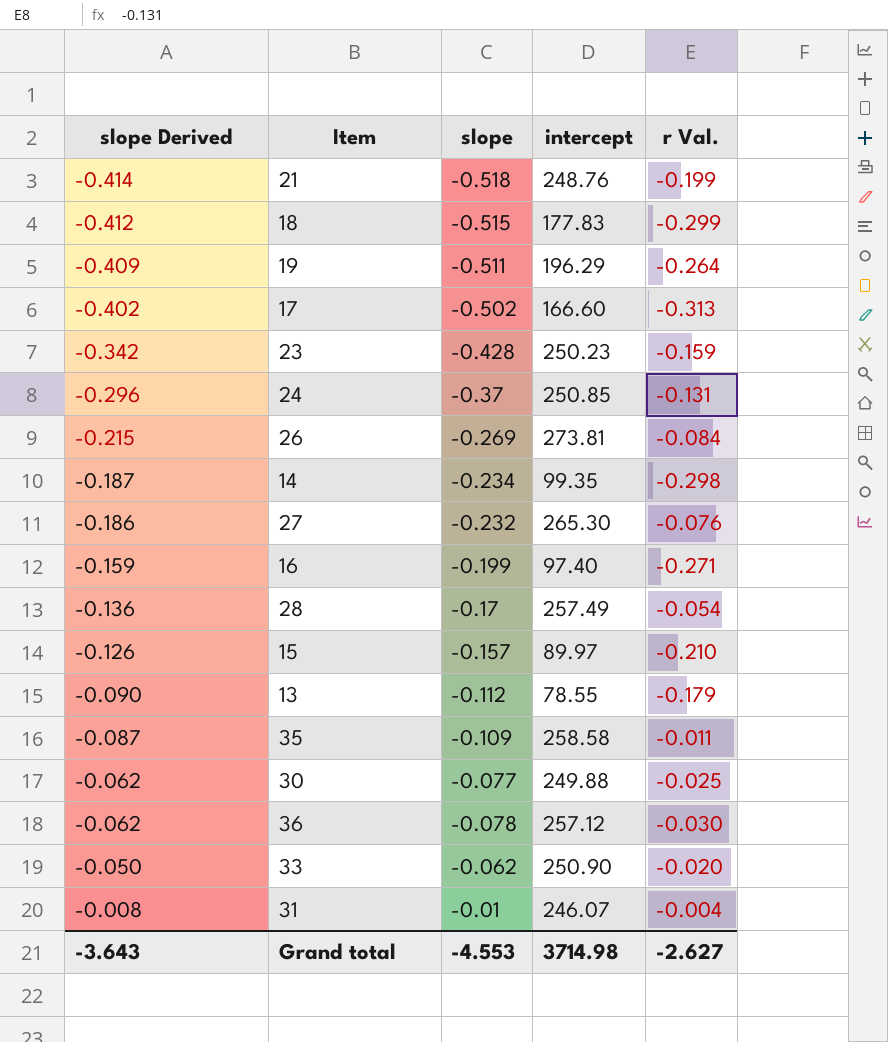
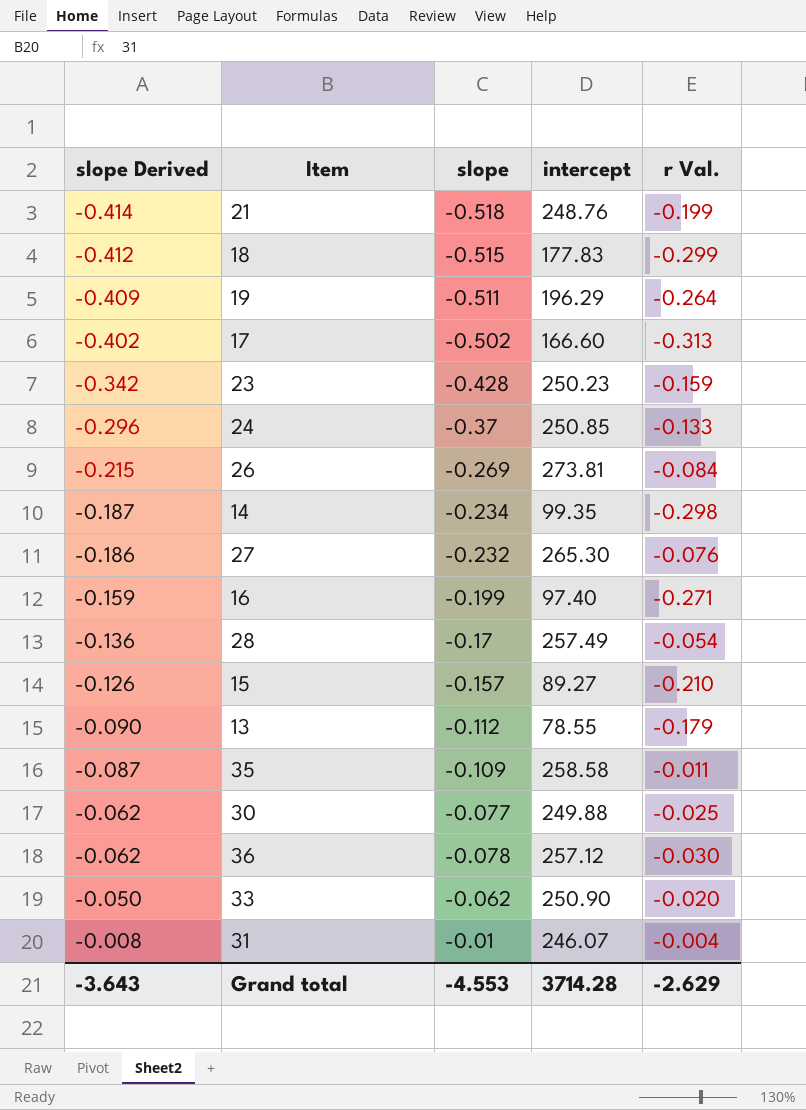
24 | r Val.: -0.131 -> -0.133
15 | intercept: 89.97 -> 89.27
Grand total | intercept: 3714.98 -> 3714.28
Grand total | r Val.: -2.627 -> -2.629

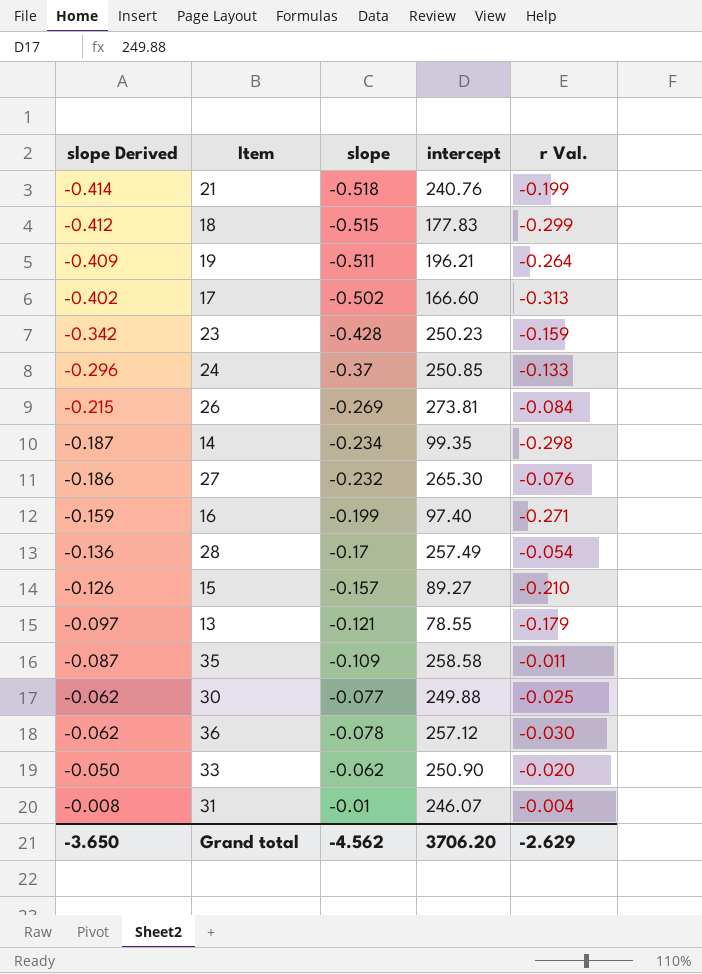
21 | intercept: 248.76 -> 240.76
19 | intercept: 196.29 -> 196.21
13 | slope Derived: -0.090 -> -0.097
13 | slope: -0.112 -> -0.121
Grand total | slope Derived: -3.643 -> -3.650
Grand total | slope: -4.553 -> -4.562
Grand total | intercept: 3714.28 -> 3706.20

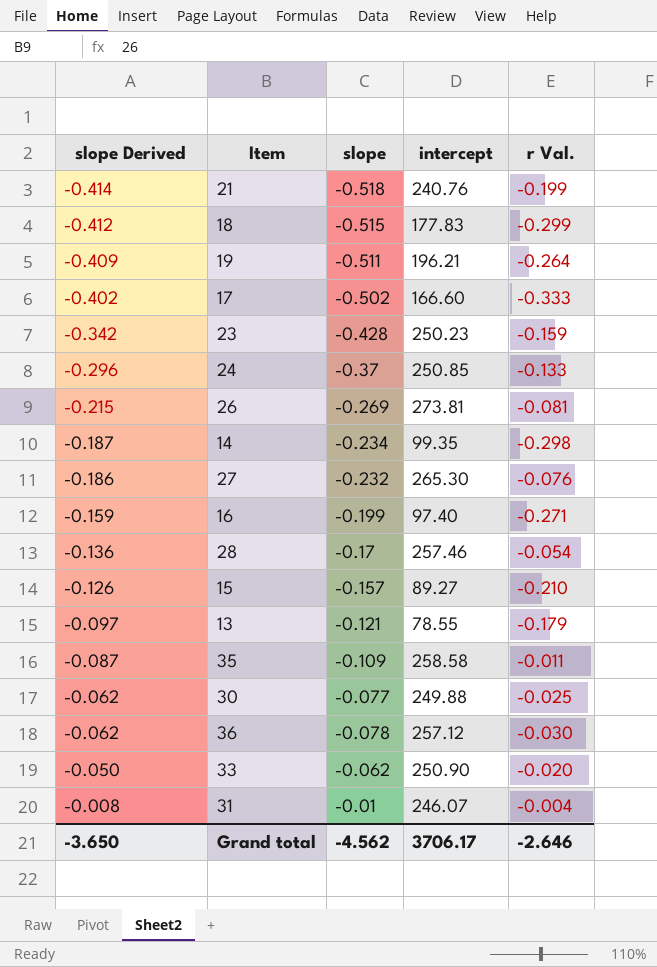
17 | r Val.: -0.313 -> -0.333
26 | r Val.: -0.084 -> -0.081
28 | intercept: 257.49 -> 257.46
Grand total | intercept: 3706.20 -> 3706.17
Grand total | r Val.: -2.629 -> -2.646

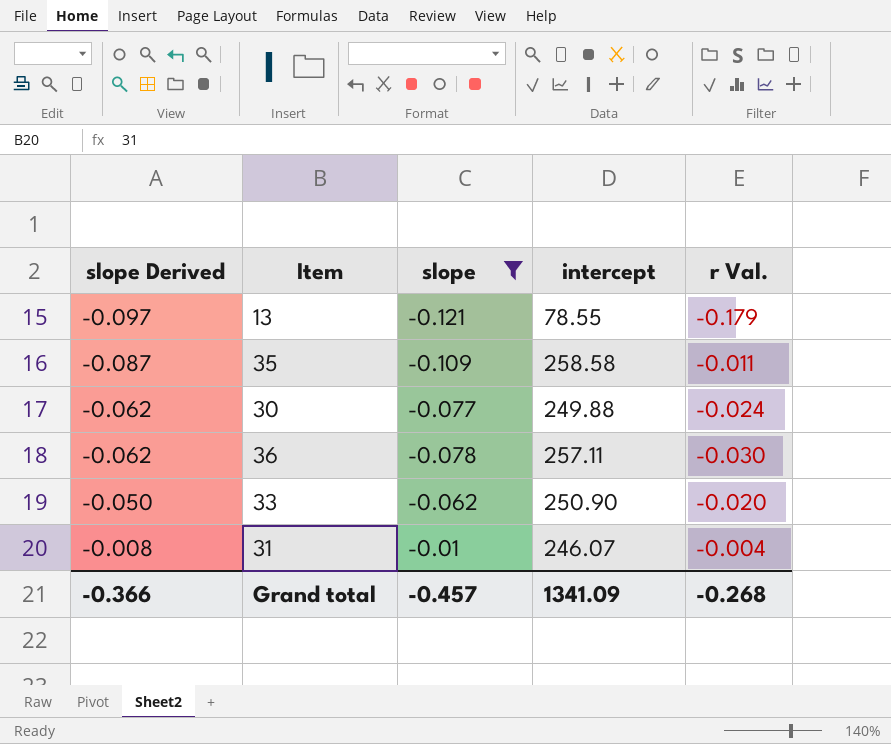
filter: none -> slope >= -0.121
30 | r Val.: -0.025 -> -0.024
36 | intercept: 257.12 -> 257.11
Grand total | slope Derived: -3.650 -> -0.366
Grand total | slope: -4.562 -> -0.457
Grand total | intercept: 3706.17 -> 1341.09
Grand total | r Val.: -2.646 -> -0.268

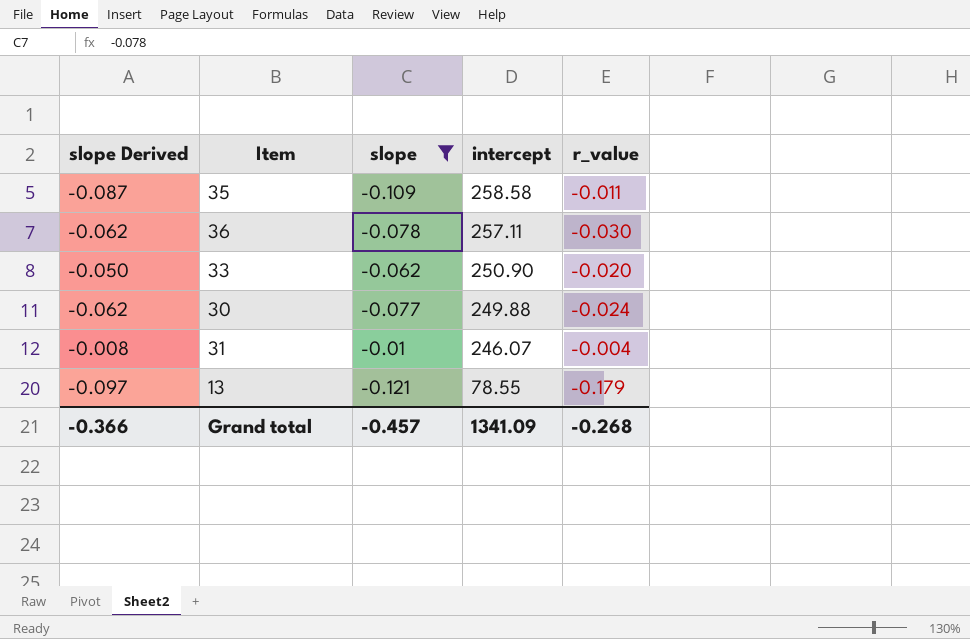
row order: slope Derived ascending -> intercept descending
column name: r Val. -> r_value

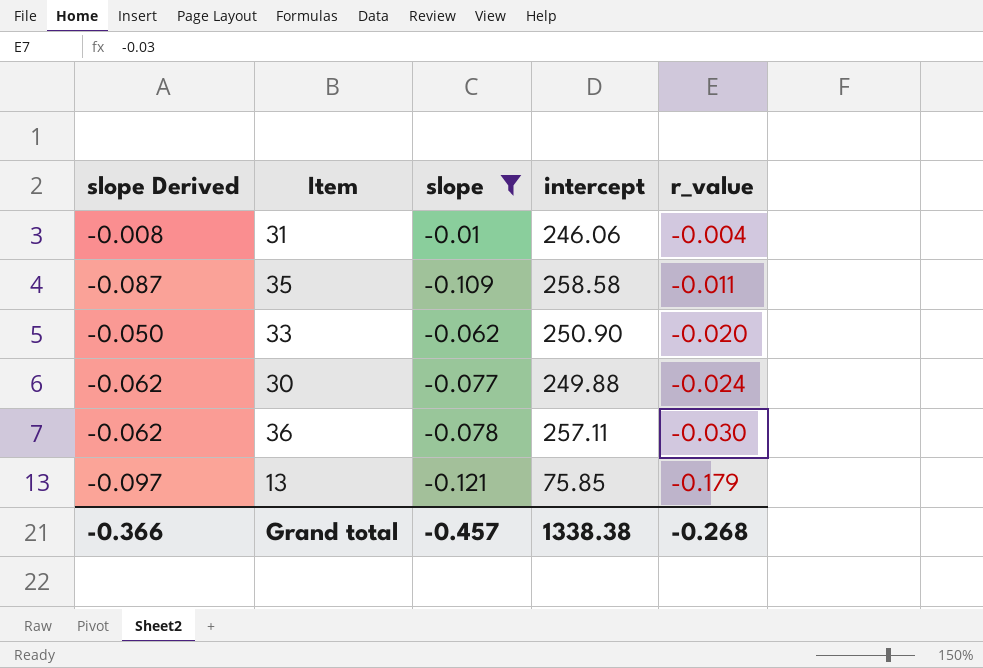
row order: intercept descending -> r_value descending
31 | intercept: 246.07 -> 246.06
13 | intercept: 78.55 -> 75.85
Grand total | intercept: 1341.09 -> 1338.38

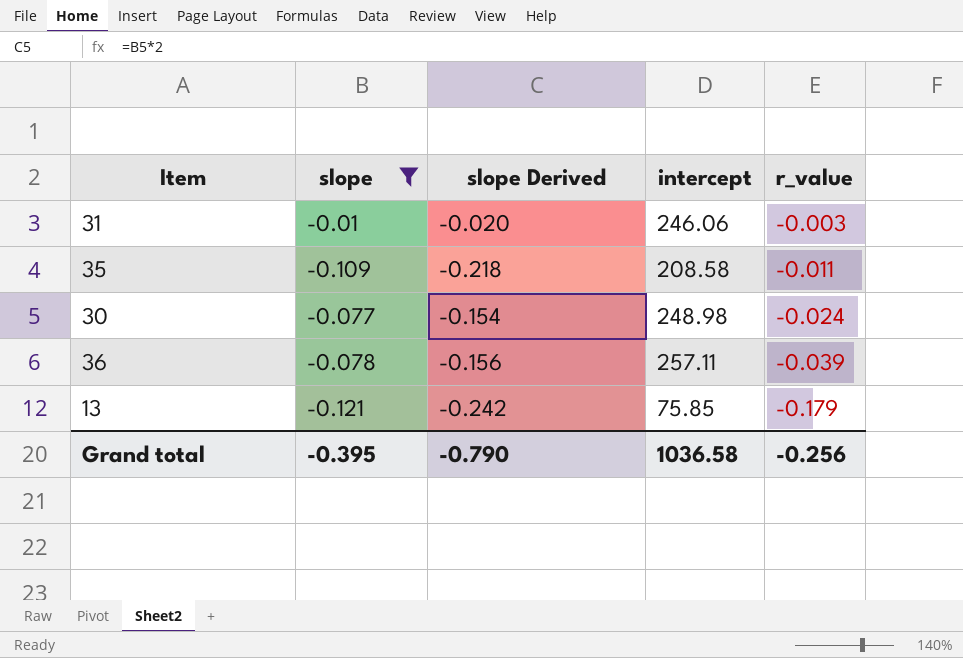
column slope Derived | formula: [slope] * 0.8 -> [slope] * 2
column slope Derived | position: 1 -> 3
row 33: -0.050 | -0.062 | 250.90 | -0.020 -> none
31 | r_value: -0.004 -> -0.003
35 | intercept: 258.58 -> 208.58
30 | intercept: 249.88 -> 248.98
36 | r_value: -0.030 -> -0.039
Grand total | slope: -0.457 -> -0.395
Grand total | slope Derived: -0.366 -> -0.790
Grand total | intercept: 1338.38 -> 1036.58
Grand total | r_value: -0.268 -> -0.256

